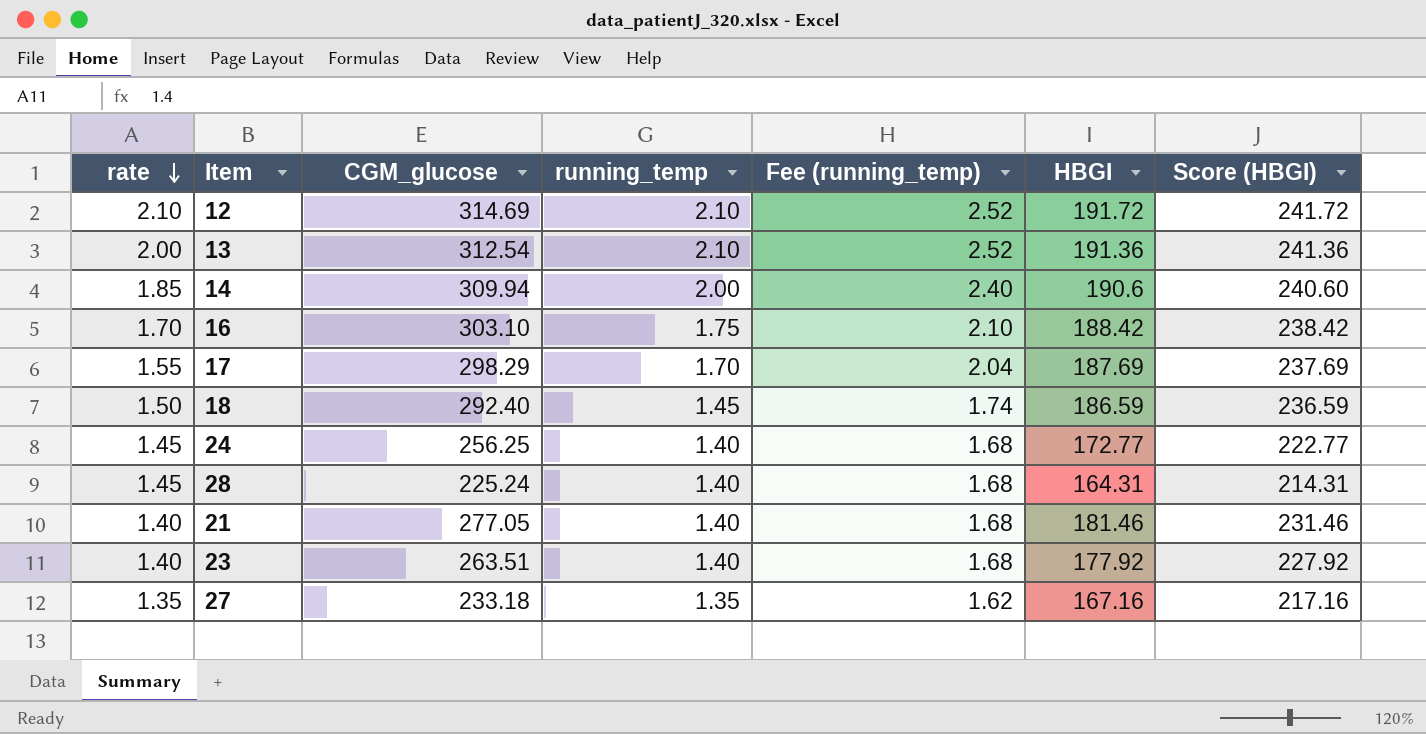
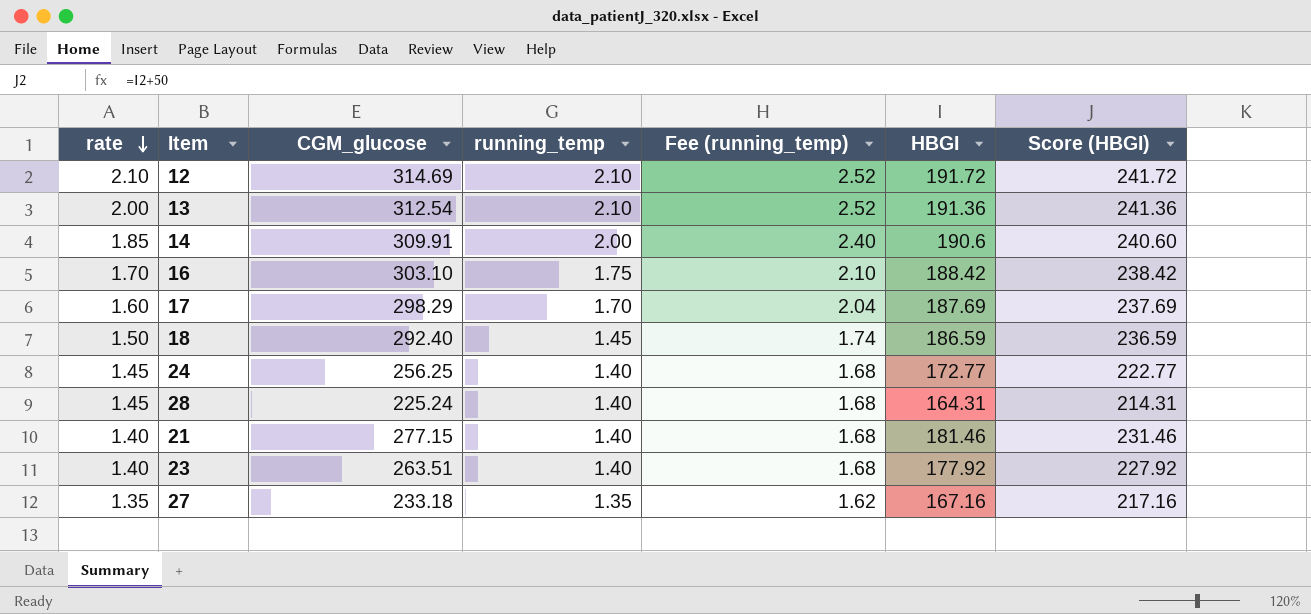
14 | CGM_glucose: 309.94 -> 309.91
17 | rate: 1.55 -> 1.60
21 | CGM_glucose: 277.05 -> 277.15

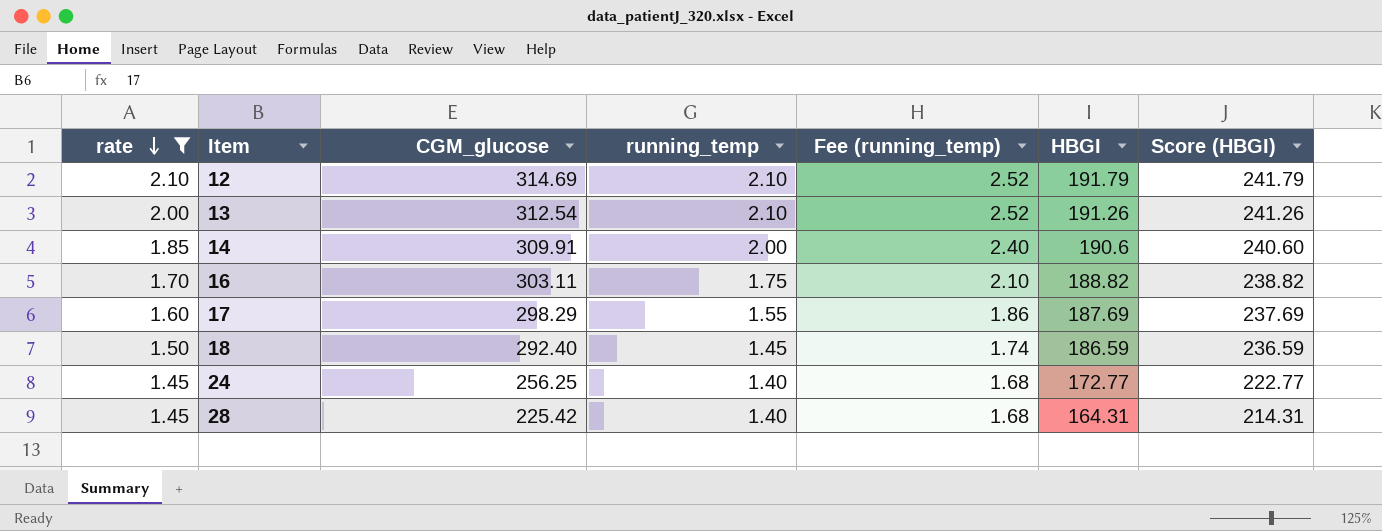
filter: none -> rate >= 1.45
12 | HBGI: 191.72 -> 191.79
12 | Score (HBGI): 241.72 -> 241.79
13 | HBGI: 191.36 -> 191.26
13 | Score (HBGI): 241.36 -> 241.26
16 | CGM_glucose: 303.10 -> 303.11
16 | HBGI: 188.42 -> 188.82
16 | Score (HBGI): 238.42 -> 238.82
17 | running_temp: 1.70 -> 1.55
17 | Fee (running_temp): 2.04 -> 1.86
28 | CGM_glucose: 225.24 -> 225.42

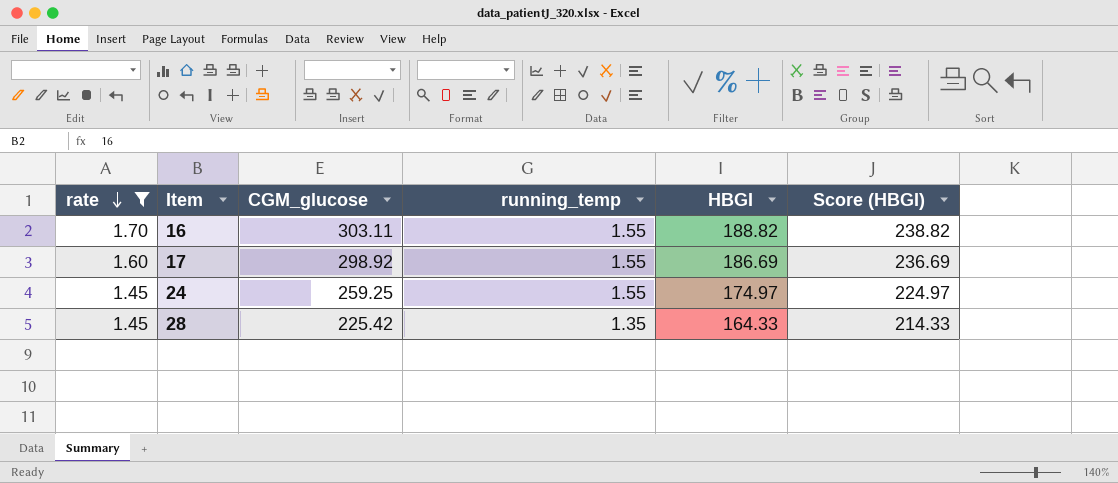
column Fee (running_temp) | formula: [running_temp] * 1.2 -> none
row 12: 2.10 | 314.69 | 2.10 | 2.52 | 191.79 | 241.79 -> none
row 13: 2.00 | 312.54 | 2.10 | 2.52 | 191.26 | 241.26 -> none
row 14: 1.85 | 309.91 | 2.00 | 2.40 | 190.6 | 240.60 -> none
row 18: 1.50 | 292.40 | 1.45 | 1.74 | 186.59 | 236.59 -> none
16 | running_temp: 1.75 -> 1.55
17 | CGM_glucose: 298.29 -> 298.92
17 | HBGI: 187.69 -> 186.69
17 | Score (HBGI): 237.69 -> 236.69
24 | CGM_glucose: 256.25 -> 259.25
24 | running_temp: 1.40 -> 1.55
24 | HBGI: 172.77 -> 174.97
24 | Score (HBGI): 222.77 -> 224.97
28 | running_temp: 1.40 -> 1.35
28 | HBGI: 164.31 -> 164.33
28 | Score (HBGI): 214.31 -> 214.33

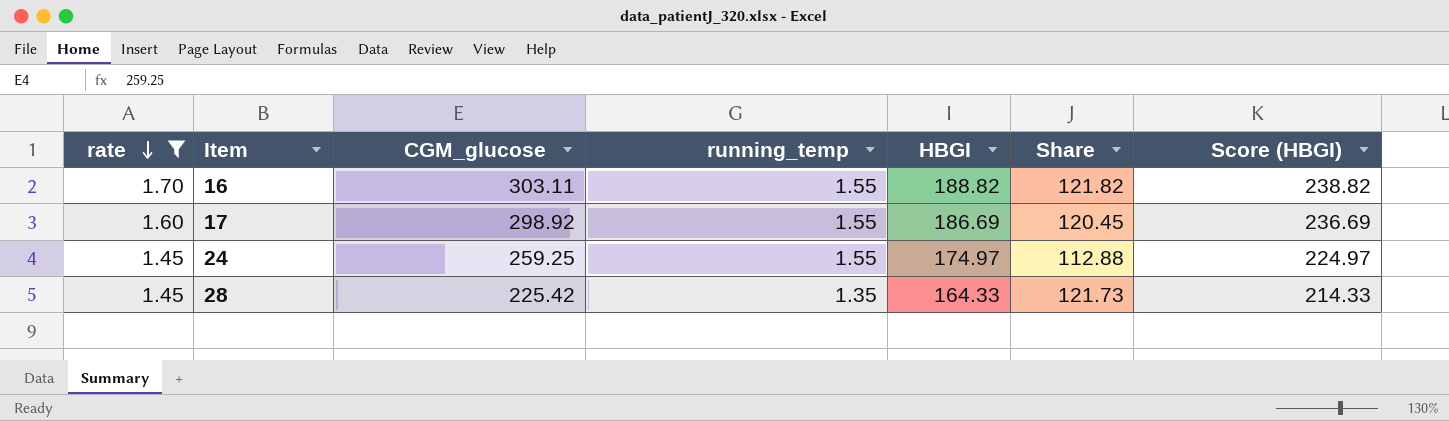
column Share | formula: none -> [HBGI] / [running_temp]

